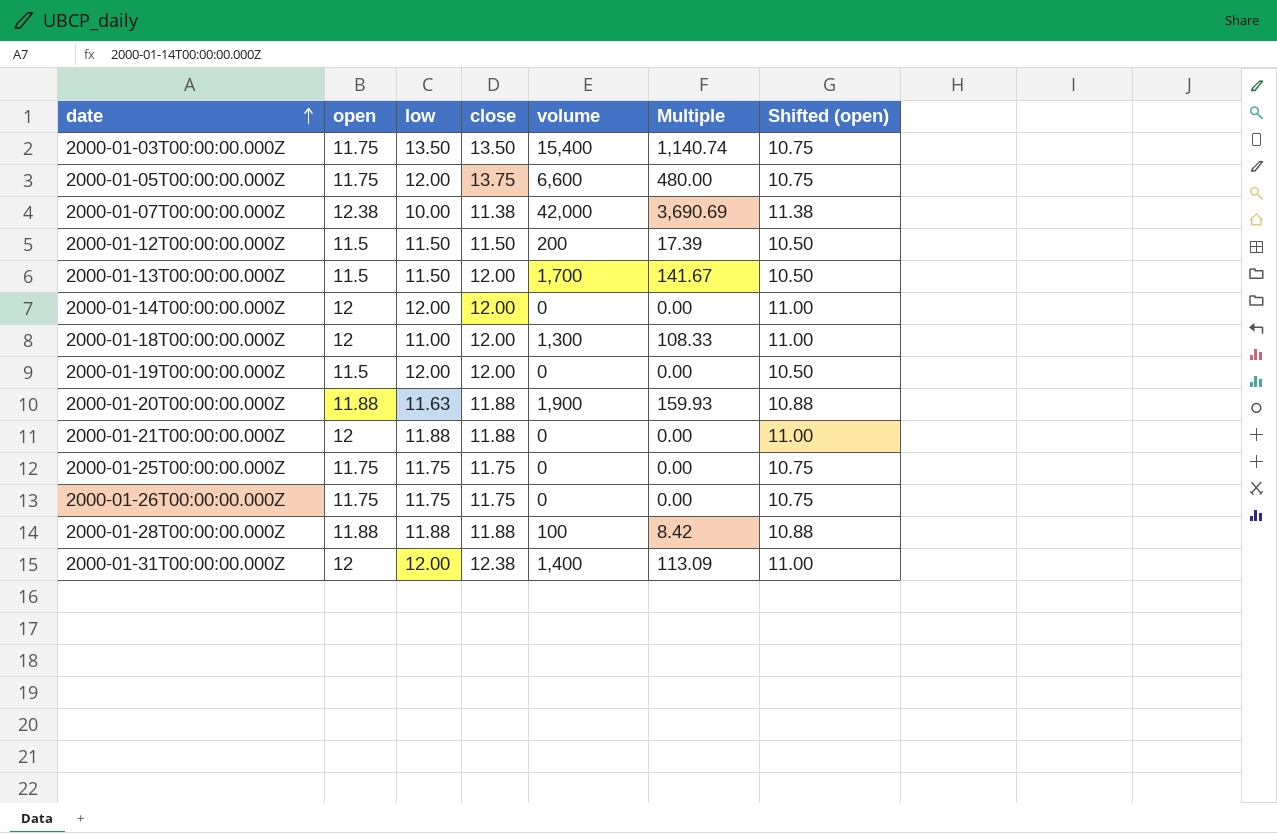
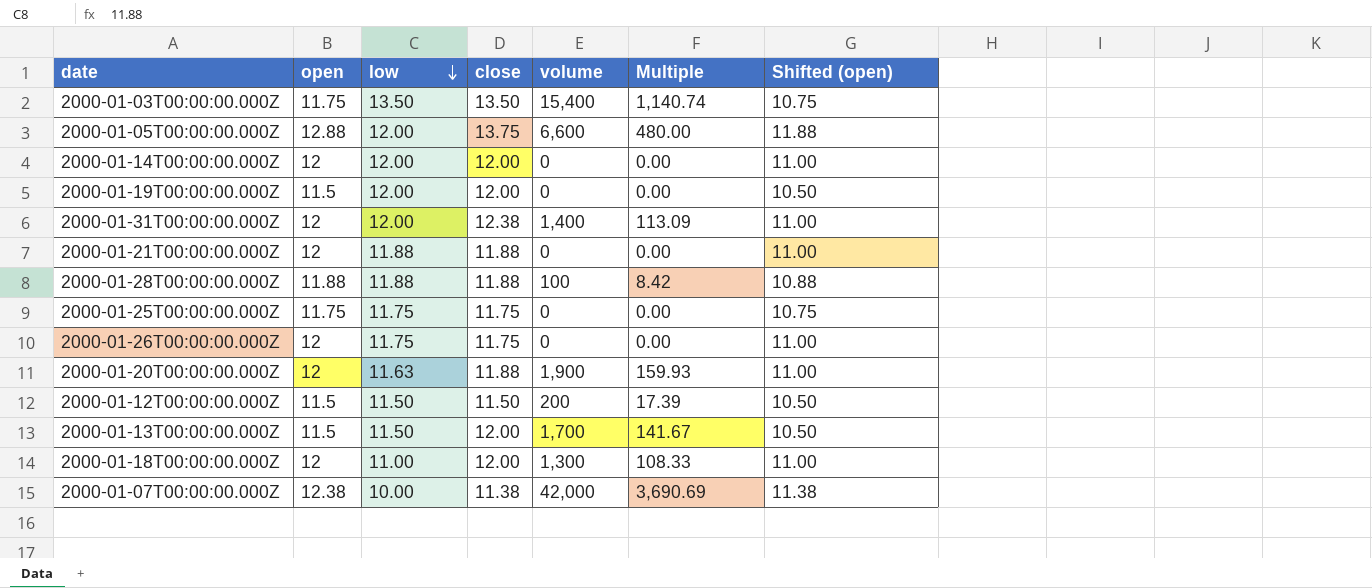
row order: date ascending -> low descending
2000-01-05T00:00:00.000Z | open: 11.75 -> 12.88
2000-01-05T00:00:00.000Z | Shifted (open): 10.75 -> 11.88
2000-01-26T00:00:00.000Z | open: 11.75 -> 12
2000-01-26T00:00:00.000Z | Shifted (open): 10.75 -> 11.00
2000-01-20T00:00:00.000Z | open: 11.88 -> 12
2000-01-20T00:00:00.000Z | Shifted (open): 10.88 -> 11.00

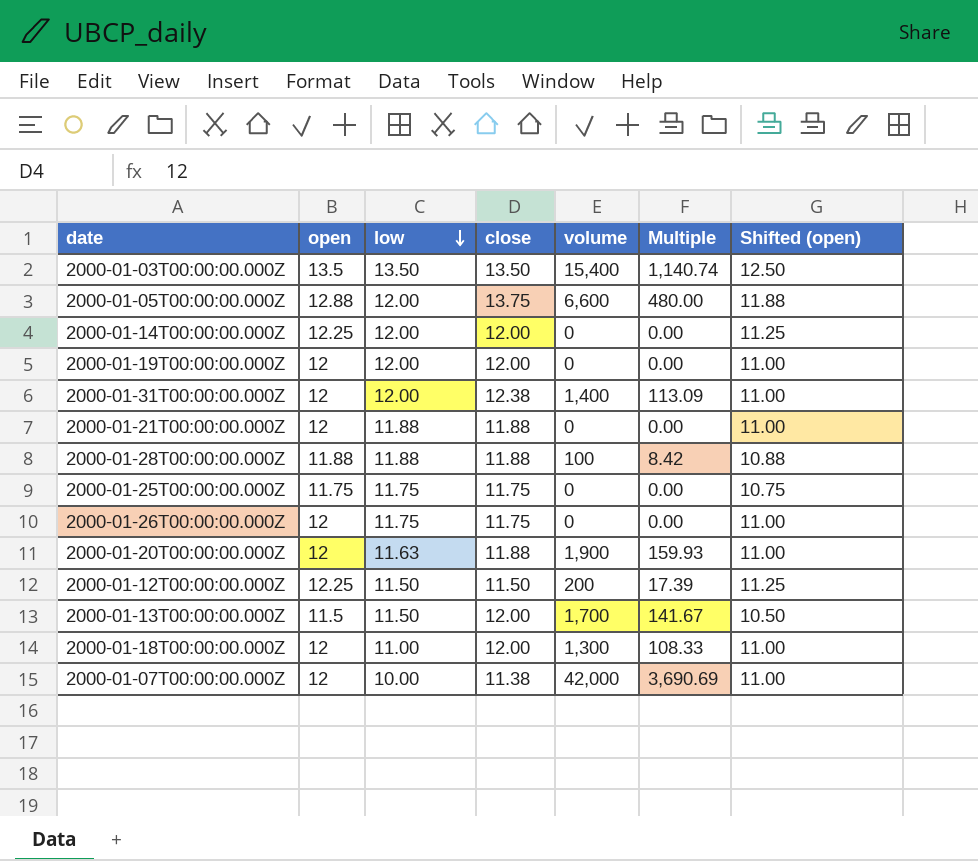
2000-01-03T00:00:00.000Z | open: 11.75 -> 13.5
2000-01-03T00:00:00.000Z | Shifted (open): 10.75 -> 12.50
2000-01-14T00:00:00.000Z | open: 12 -> 12.25
2000-01-14T00:00:00.000Z | Shifted (open): 11.00 -> 11.25
2000-01-19T00:00:00.000Z | open: 11.5 -> 12
2000-01-19T00:00:00.000Z | Shifted (open): 10.50 -> 11.00
2000-01-12T00:00:00.000Z | open: 11.5 -> 12.25
2000-01-12T00:00:00.000Z | Shifted (open): 10.50 -> 11.25
2000-01-07T00:00:00.000Z | open: 12.38 -> 12
2000-01-07T00:00:00.000Z | Shifted (open): 11.38 -> 11.00

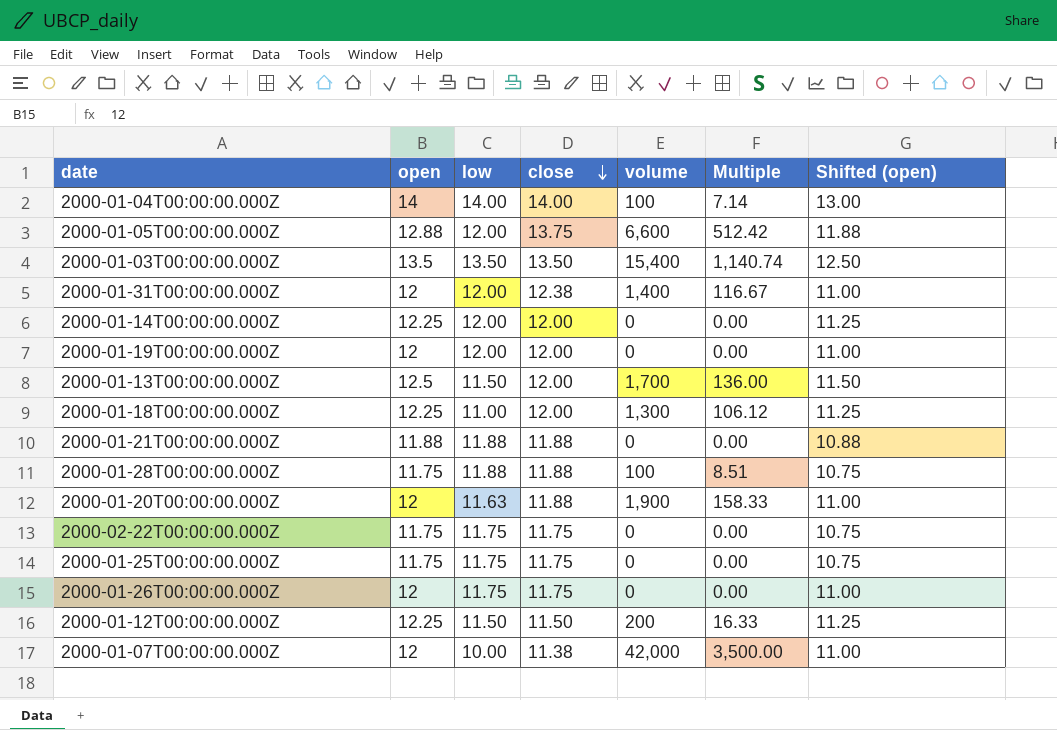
row order: low descending -> close descending
column Multiple | formula: [volume] / [close] -> [volume] / [open]
row 2000-01-04T00:00:00.000Z: none -> 14 | 14.00 | 14.00 | 100 | 7.14 | 13.00
2000-01-13T00:00:00.000Z | open: 11.5 -> 12.5
2000-01-13T00:00:00.000Z | Shifted (open): 10.50 -> 11.50
2000-01-18T00:00:00.000Z | open: 12 -> 12.25
2000-01-18T00:00:00.000Z | Shifted (open): 11.00 -> 11.25
2000-01-21T00:00:00.000Z | open: 12 -> 11.88
2000-01-21T00:00:00.000Z | Shifted (open): 11.00 -> 10.88
2000-01-28T00:00:00.000Z | open: 11.88 -> 11.75
2000-01-28T00:00:00.000Z | Shifted (open): 10.88 -> 10.75
row 2000-02-22T00:00:00.000Z: none -> 11.75 | 11.75 | 11.75 | 0 | 0.00 | 10.75

